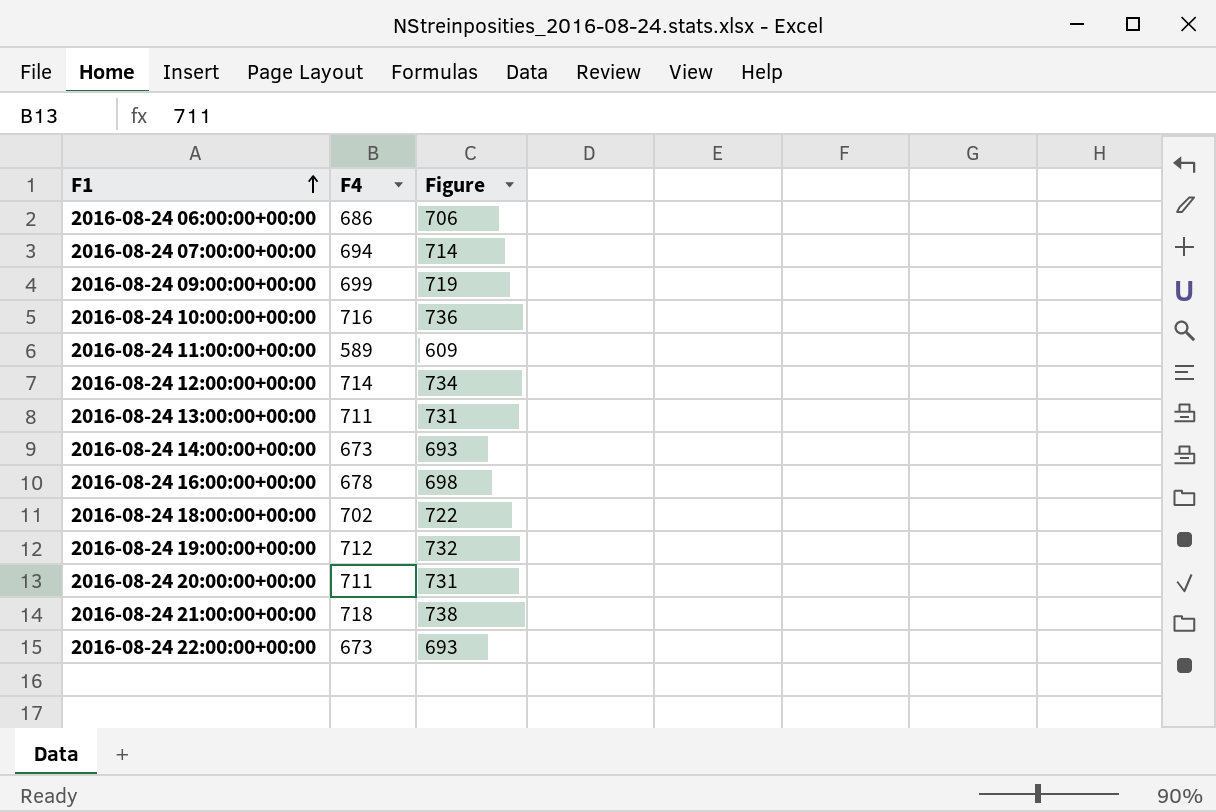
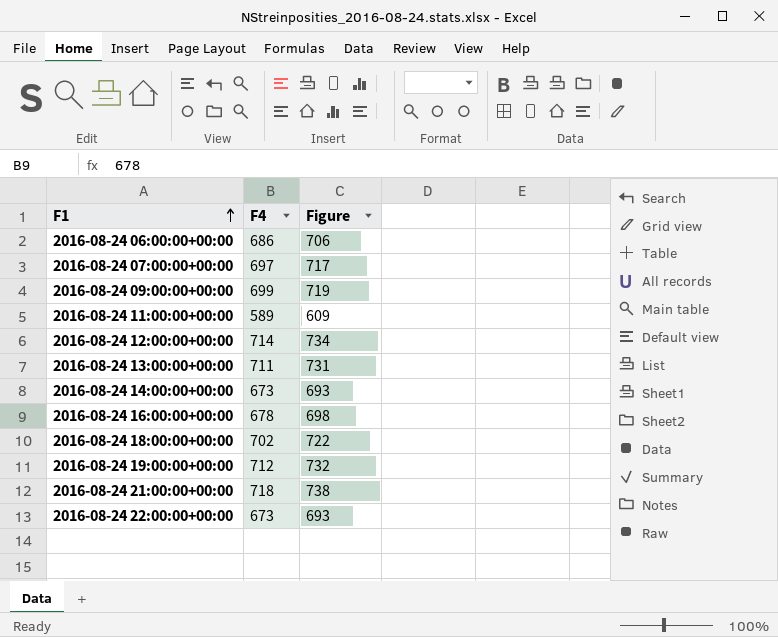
row 2016-08-24 10:00:00+00:00: 716 | 736 -> none
row 2016-08-24 20:00:00+00:00: 711 | 731 -> none
2016-08-24 07:00:00+00:00 | F4: 694 -> 697
2016-08-24 07:00:00+00:00 | Figure: 714 -> 717

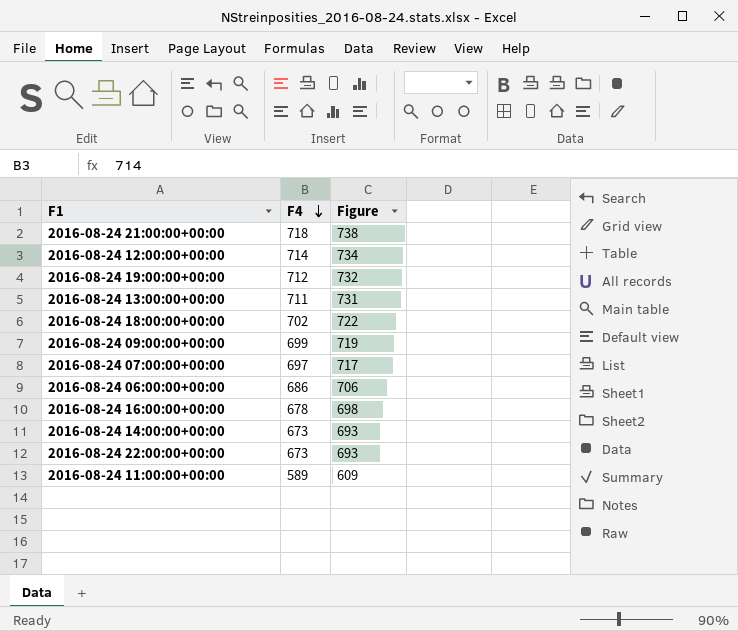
row order: F1 ascending -> F4 descending

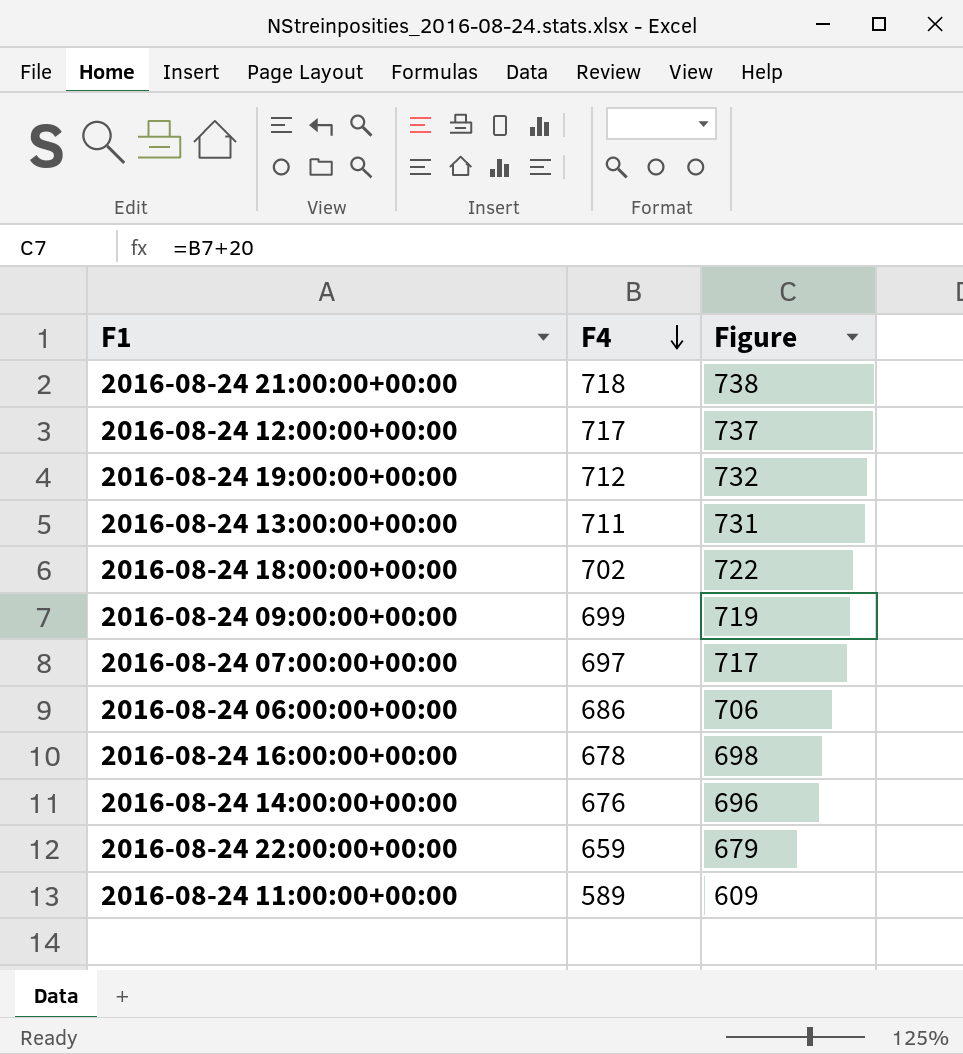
2016-08-24 12:00:00+00:00 | F4: 714 -> 717
2016-08-24 12:00:00+00:00 | Figure: 734 -> 737
2016-08-24 14:00:00+00:00 | F4: 673 -> 676
2016-08-24 14:00:00+00:00 | Figure: 693 -> 696
2016-08-24 22:00:00+00:00 | F4: 673 -> 659
2016-08-24 22:00:00+00:00 | Figure: 693 -> 679

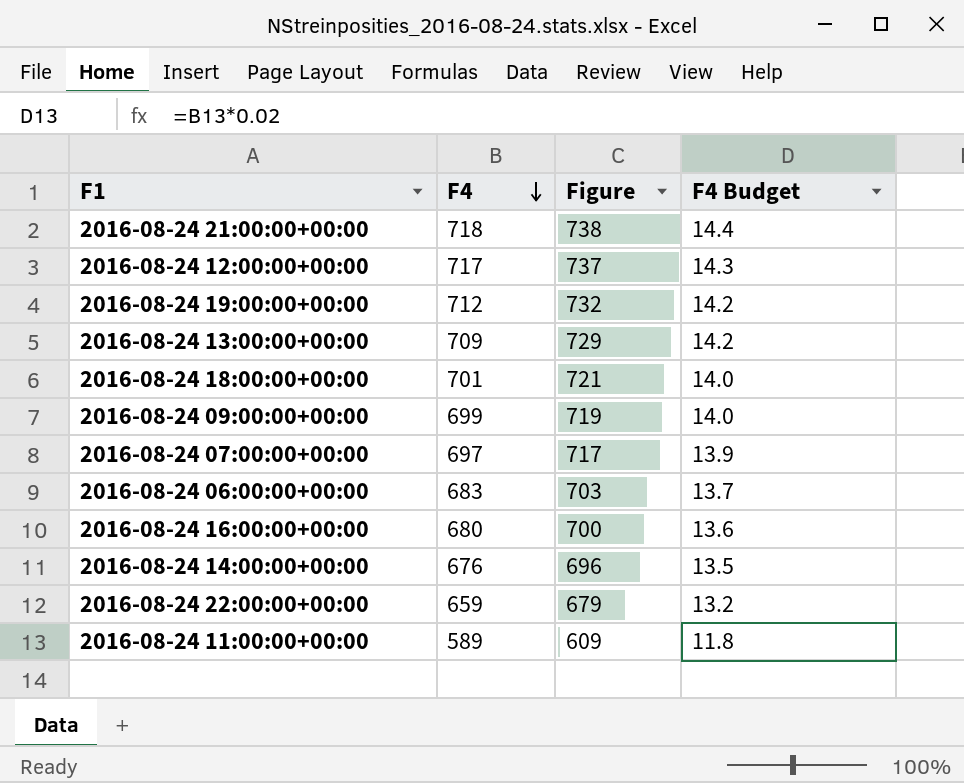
column F4 Budget | formula: none -> [F4] * 0.02
2016-08-24 13:00:00+00:00 | F4: 711 -> 709
2016-08-24 13:00:00+00:00 | Figure: 731 -> 729
2016-08-24 18:00:00+00:00 | F4: 702 -> 701
2016-08-24 18:00:00+00:00 | Figure: 722 -> 721
2016-08-24 06:00:00+00:00 | F4: 686 -> 683
2016-08-24 06:00:00+00:00 | Figure: 706 -> 703
2016-08-24 16:00:00+00:00 | F4: 678 -> 680
2016-08-24 16:00:00+00:00 | Figure: 698 -> 700

